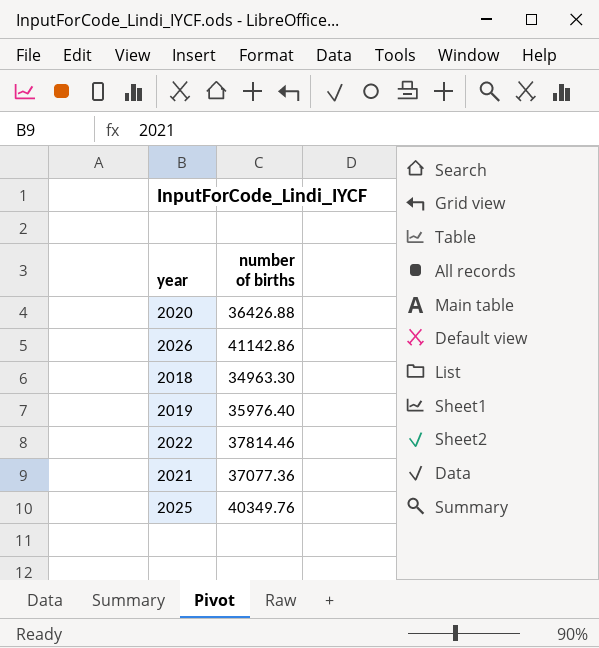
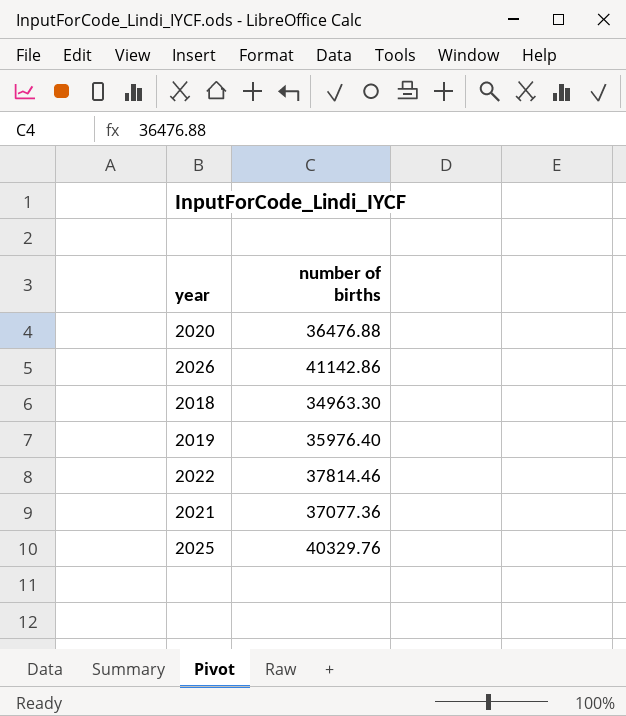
2020 | number of births: 36426.88 -> 36476.88
2025 | number of births: 40349.76 -> 40329.76

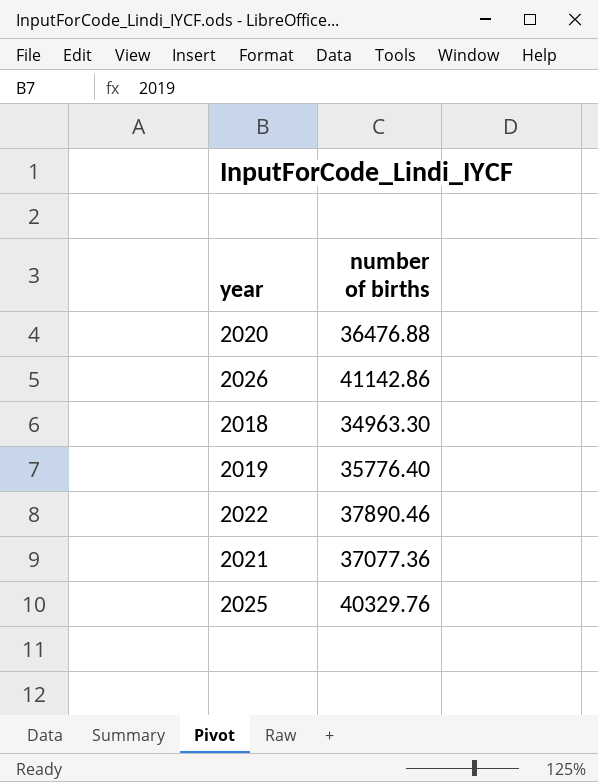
2019 | number of births: 35976.40 -> 35776.40
2022 | number of births: 37814.46 -> 37890.46

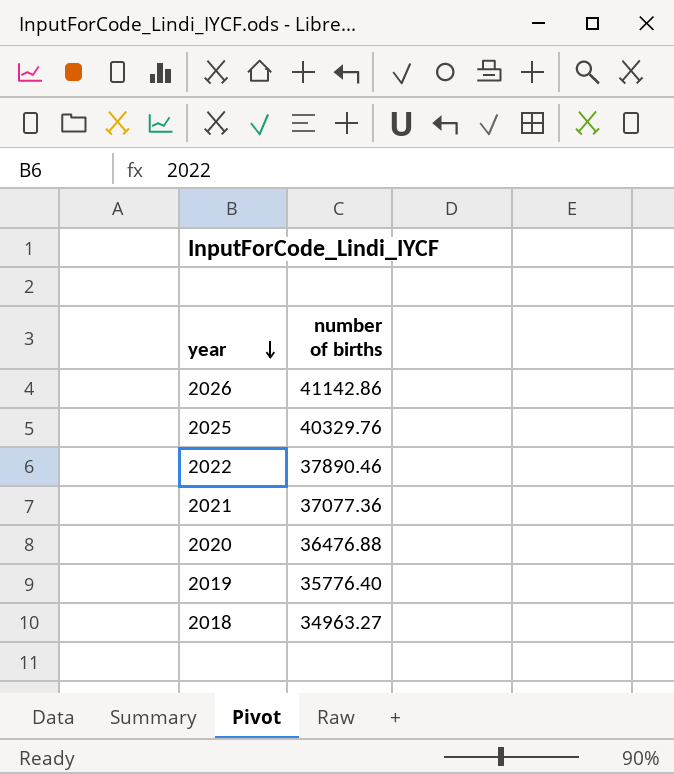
row order: none -> year descending
2018 | number of births: 34963.30 -> 34963.27

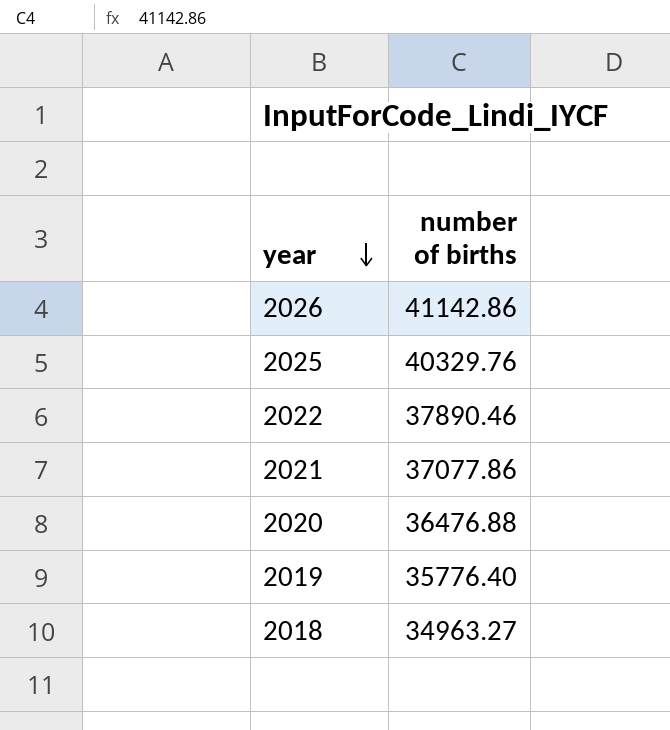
2021 | number of births: 37077.36 -> 37077.86

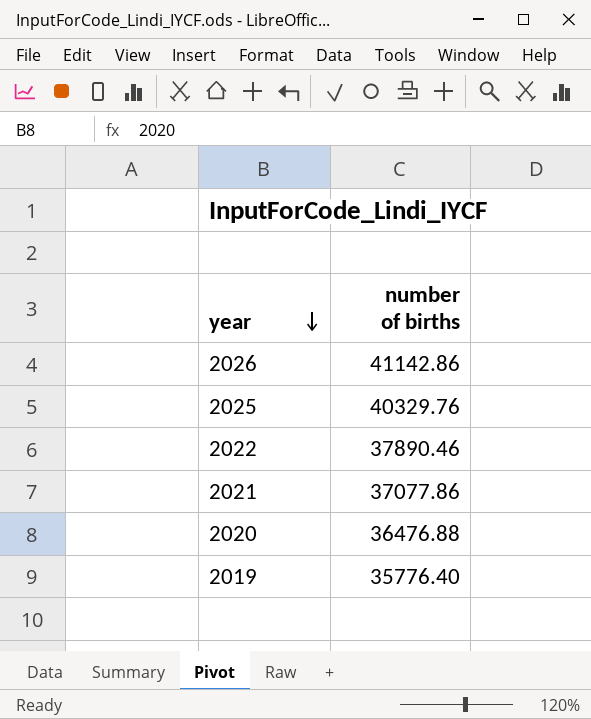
row 2018: 34963.27 -> none

